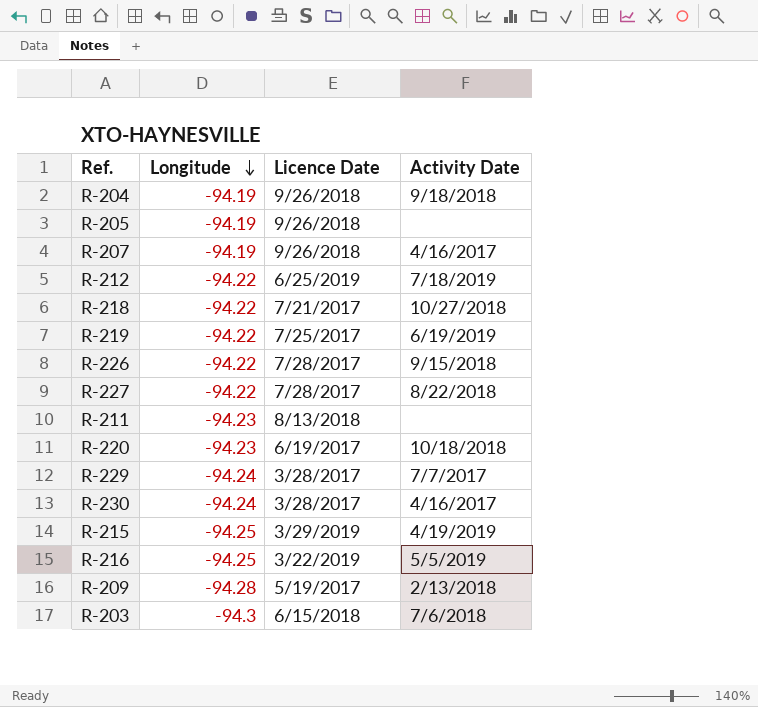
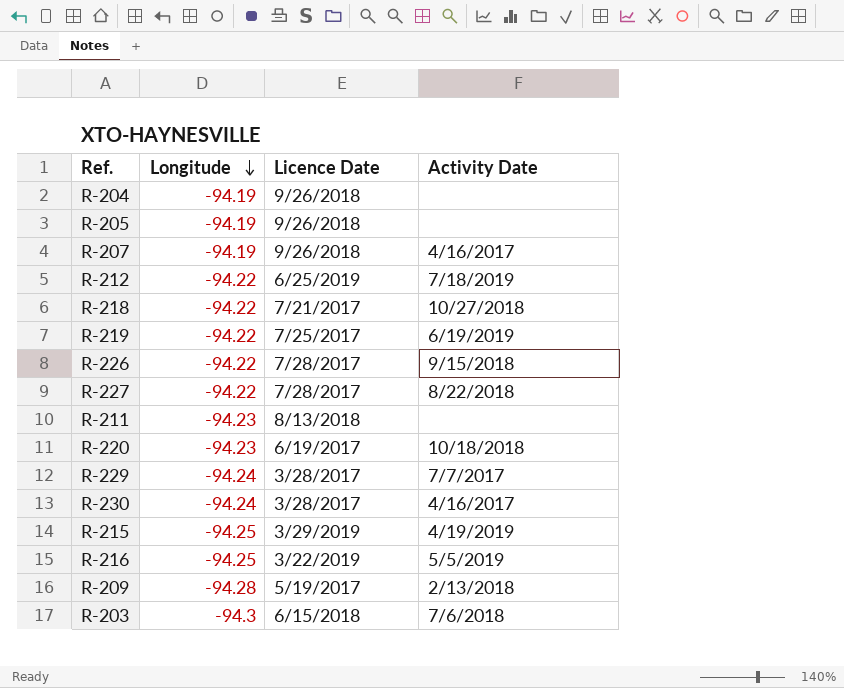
R-204 | Activity Date: 9/18/2018 -> none

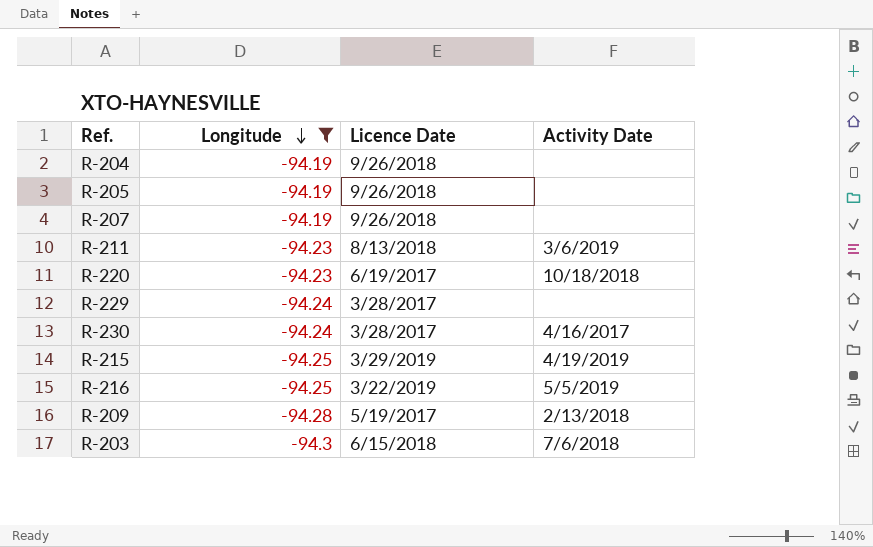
filter: none -> Longitude != -94.22
R-207 | Activity Date: 4/16/2017 -> none
R-211 | Activity Date: none -> 3/6/2019
R-229 | Activity Date: 7/7/2017 -> none

